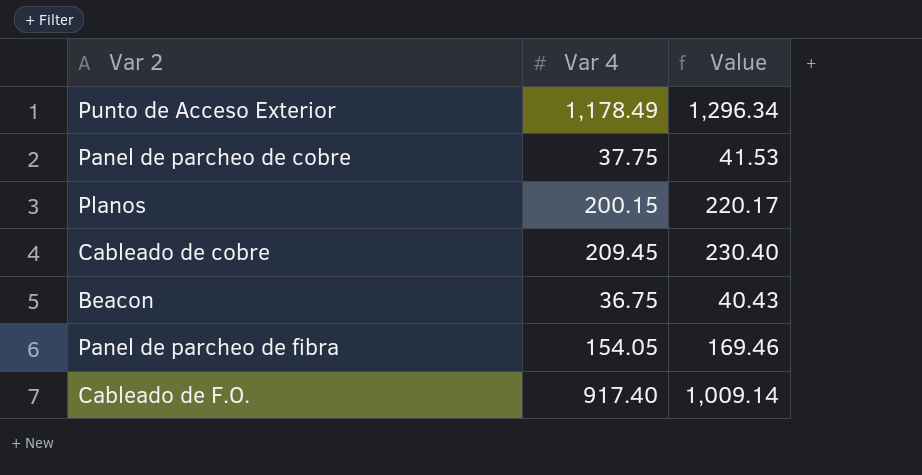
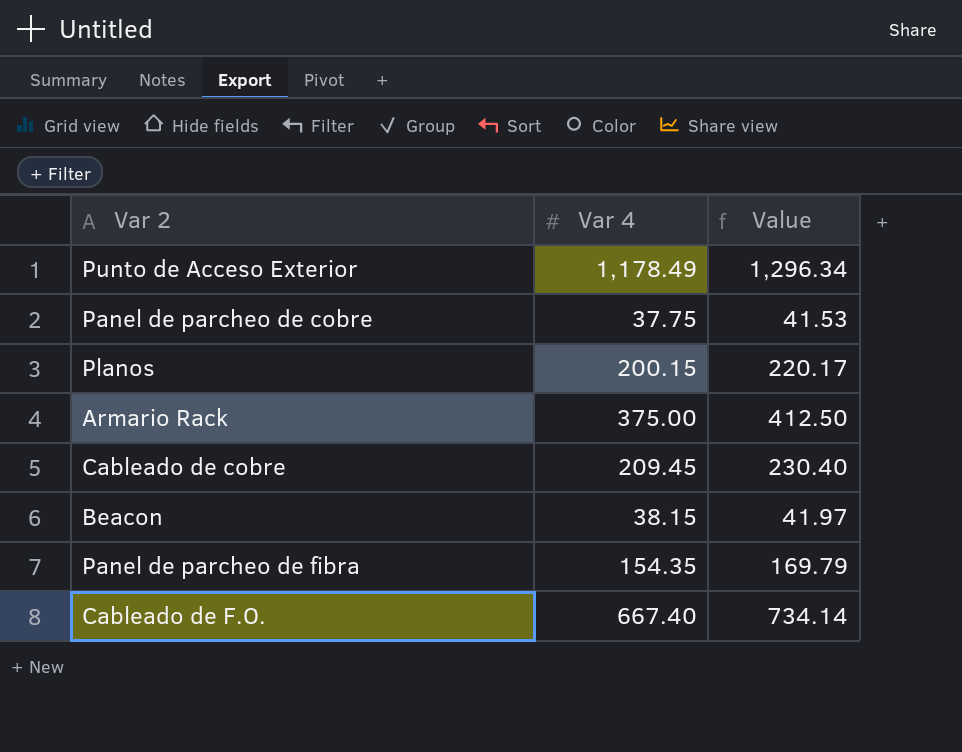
row Armario Rack: none -> 375.00 | 412.50
Beacon | Var 4: 36.75 -> 38.15
Beacon | Value: 40.43 -> 41.97
Panel de parcheo de fibra | Var 4: 154.05 -> 154.35
Panel de parcheo de fibra | Value: 169.46 -> 169.79
Cableado de F.O. | Var 4: 917.40 -> 667.40
Cableado de F.O. | Value: 1,009.14 -> 734.14

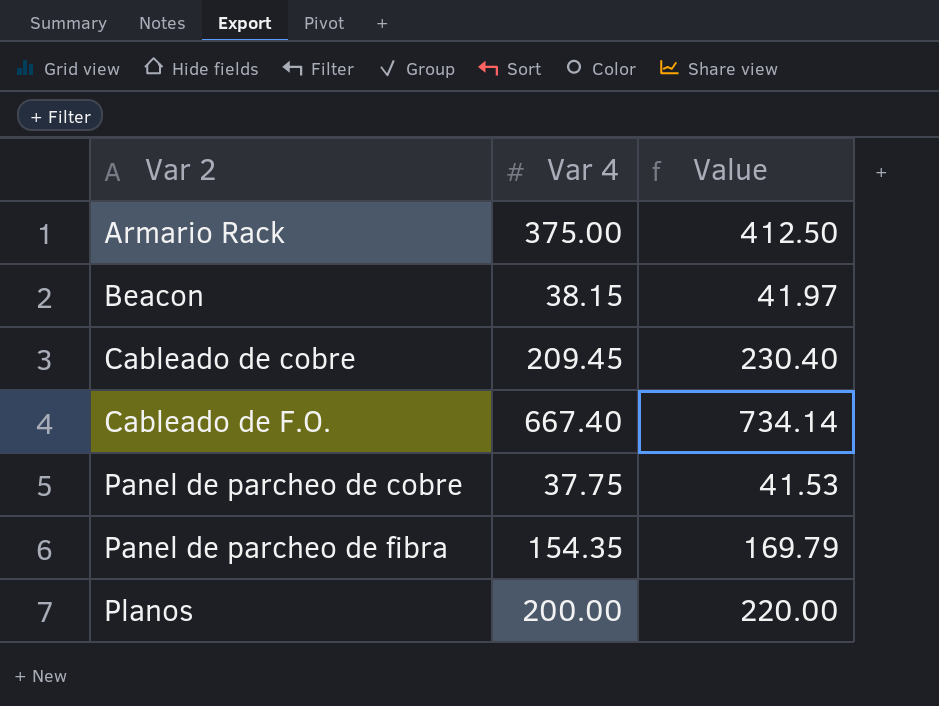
row order: none -> Var 2 ascending
row Punto de Acceso Exterior: 1,178.49 | 1,296.34 -> none
Planos | Var 4: 200.15 -> 200.00
Planos | Value: 220.17 -> 220.00

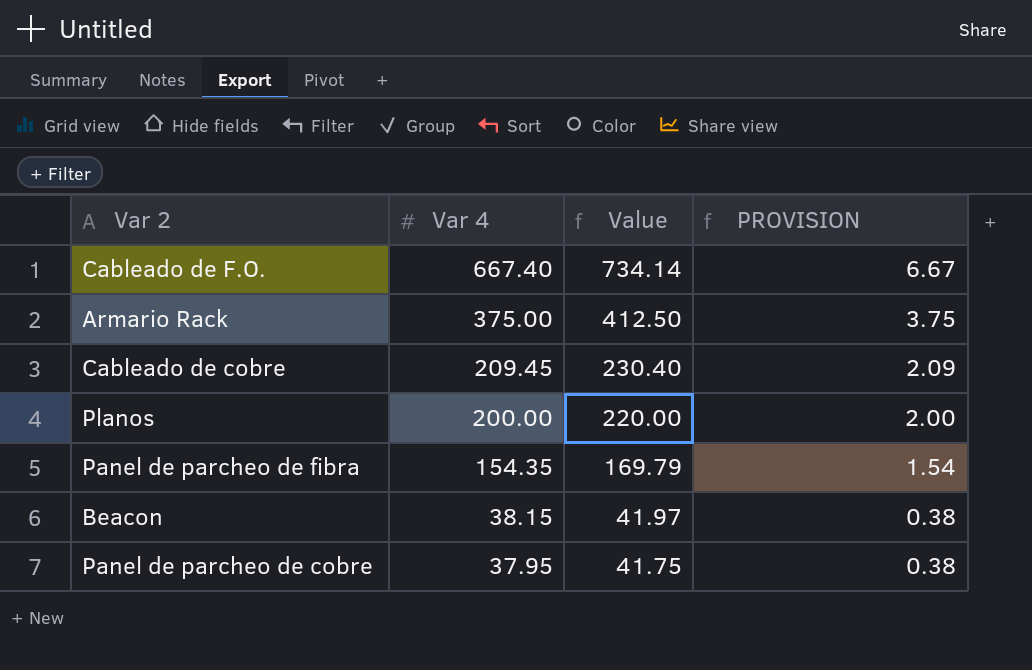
row order: Var 2 ascending -> Var 4 descending
column PROVISION | formula: none -> [Var 4] * 0.01
Panel de parcheo de cobre | Var 4: 37.75 -> 37.95
Panel de parcheo de cobre | Value: 41.53 -> 41.75

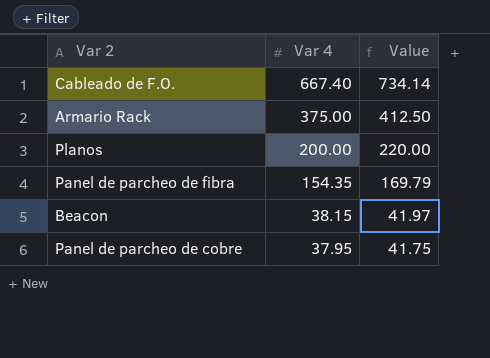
column PROVISION | formula: [Var 4] * 0.01 -> none
row Cableado de cobre: 209.45 | 230.40 | 2.09 -> none

